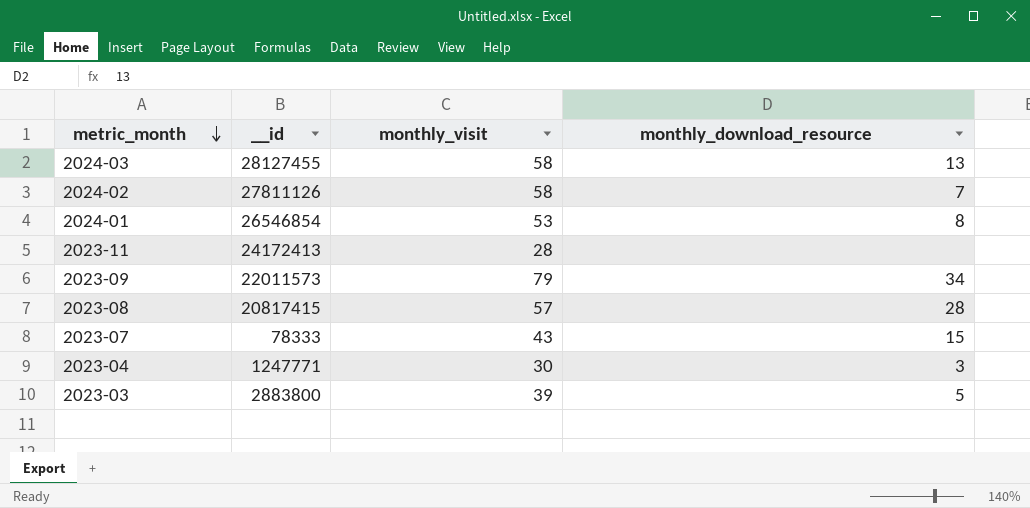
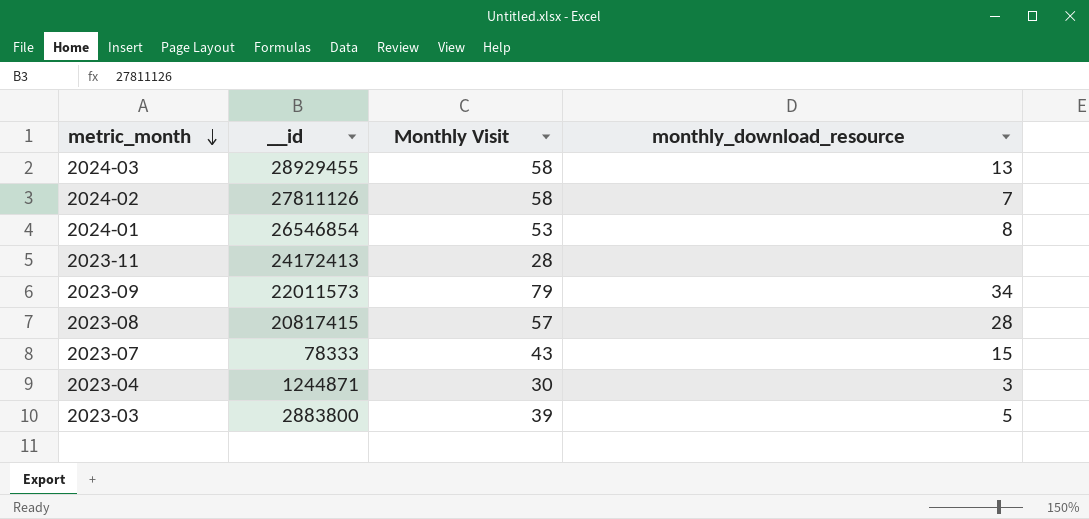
column name: monthly_visit -> Monthly Visit
2024-03 | __id: 28127455 -> 28929455
2023-04 | __id: 1247771 -> 1244871

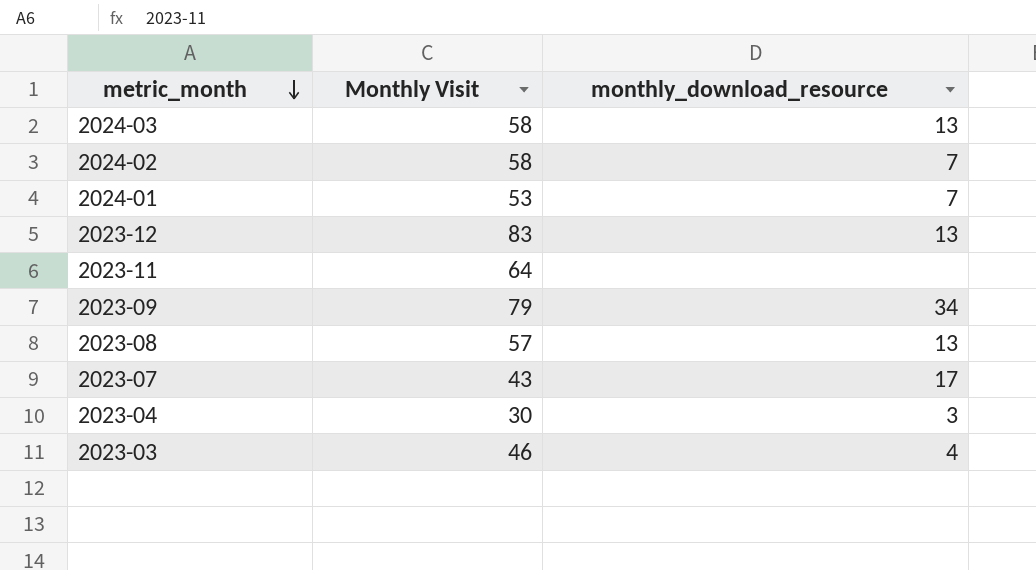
column __id | position: 2 -> none
2024-01 | monthly_download_resource: 8 -> 7
row 2023-12: none -> 83 | 13
2023-11 | Monthly Visit: 28 -> 64
2023-08 | monthly_download_resource: 28 -> 13
2023-07 | monthly_download_resource: 15 -> 17
2023-03 | Monthly Visit: 39 -> 46
2023-03 | monthly_download_resource: 5 -> 4

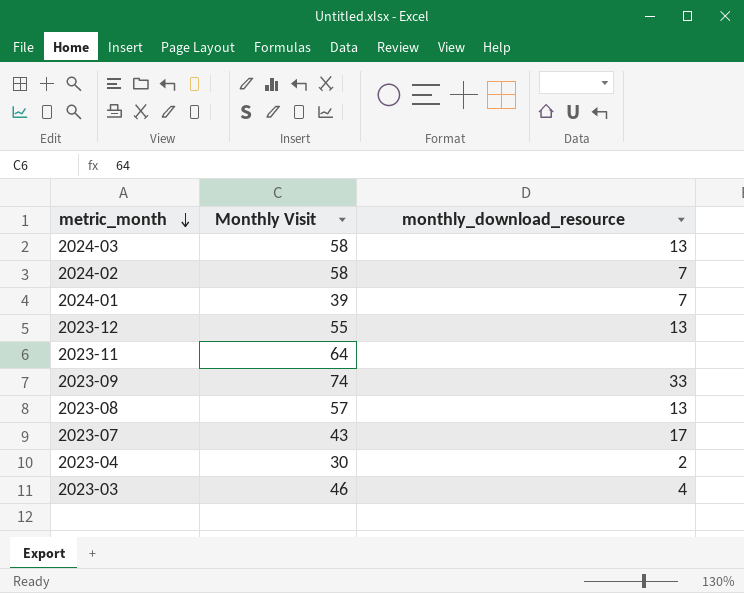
2024-01 | Monthly Visit: 53 -> 39
2023-12 | Monthly Visit: 83 -> 55
2023-09 | Monthly Visit: 79 -> 74
2023-09 | monthly_download_resource: 34 -> 33
2023-04 | monthly_download_resource: 3 -> 2

